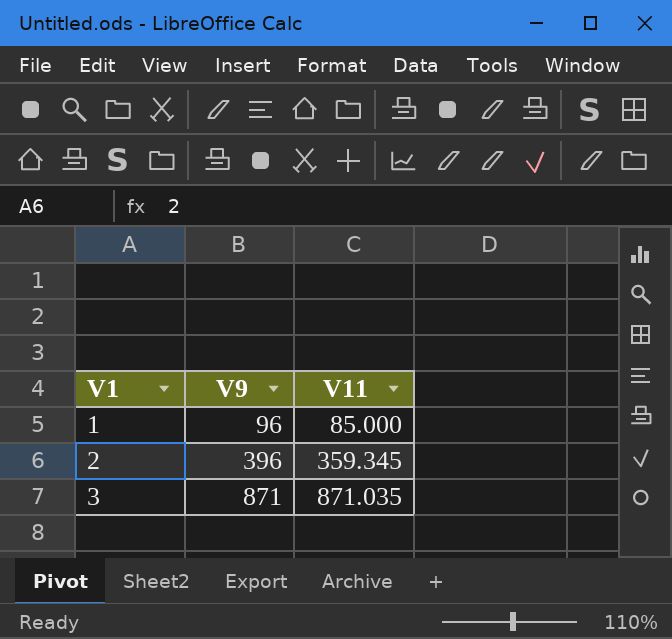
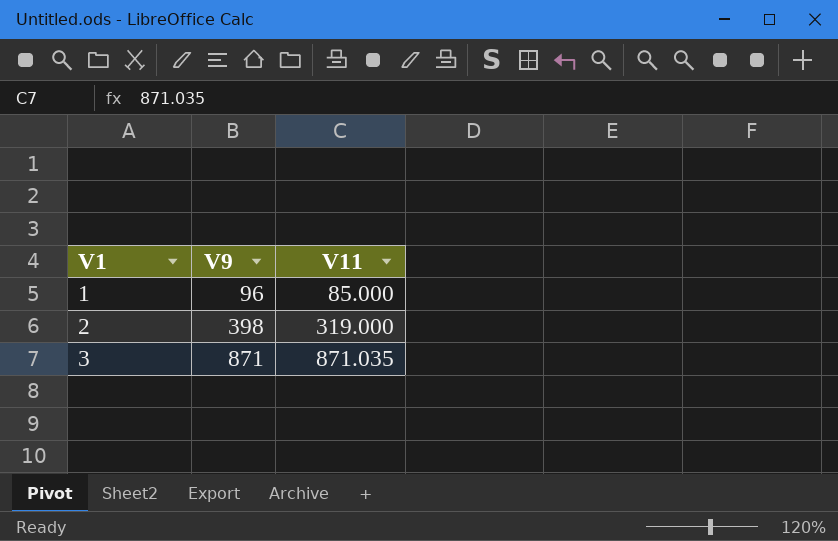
2 | V9: 396 -> 398
2 | V11: 359.345 -> 319.000

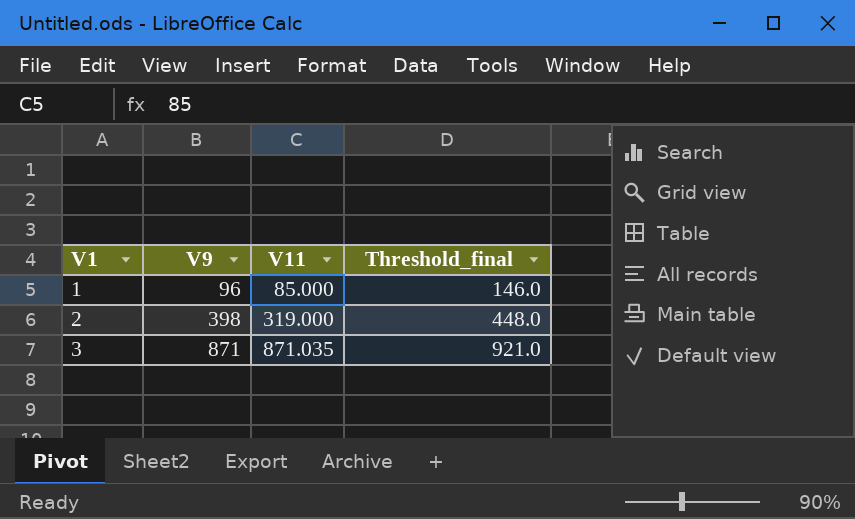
column Threshold_final | formula: none -> [V9] + 50

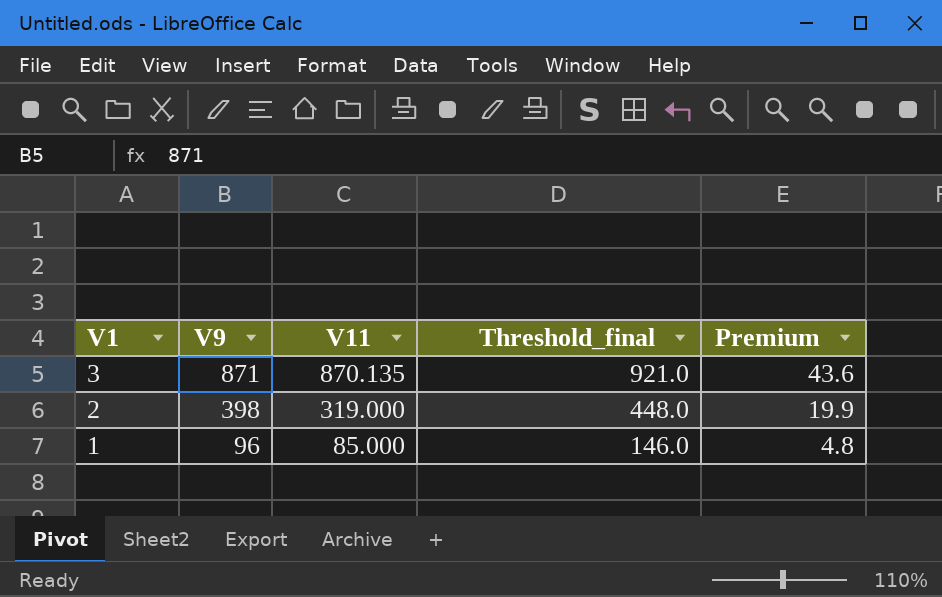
row order: V1 ascending -> V1 descending
column Premium | formula: none -> [V9] * 0.05
3 | V11: 871.035 -> 870.135

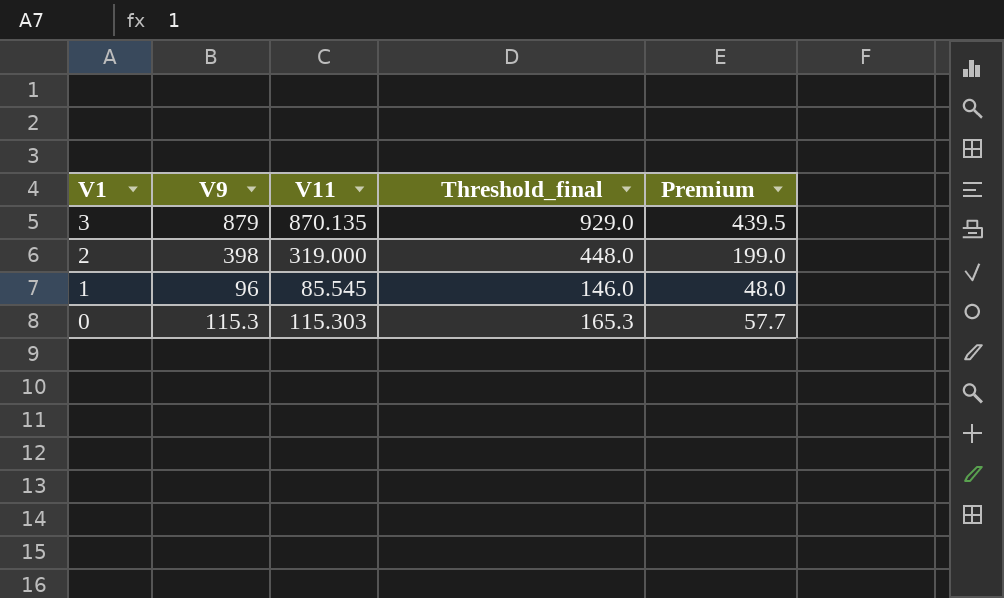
column Premium | formula: [V9] * 0.05 -> [V9] * 0.5
3 | V9: 871 -> 879
3 | Threshold_final: 921.0 -> 929.0
1 | V11: 85.000 -> 85.545
row 0: none -> 115.3 | 115.303 | 165.3 | 57.7

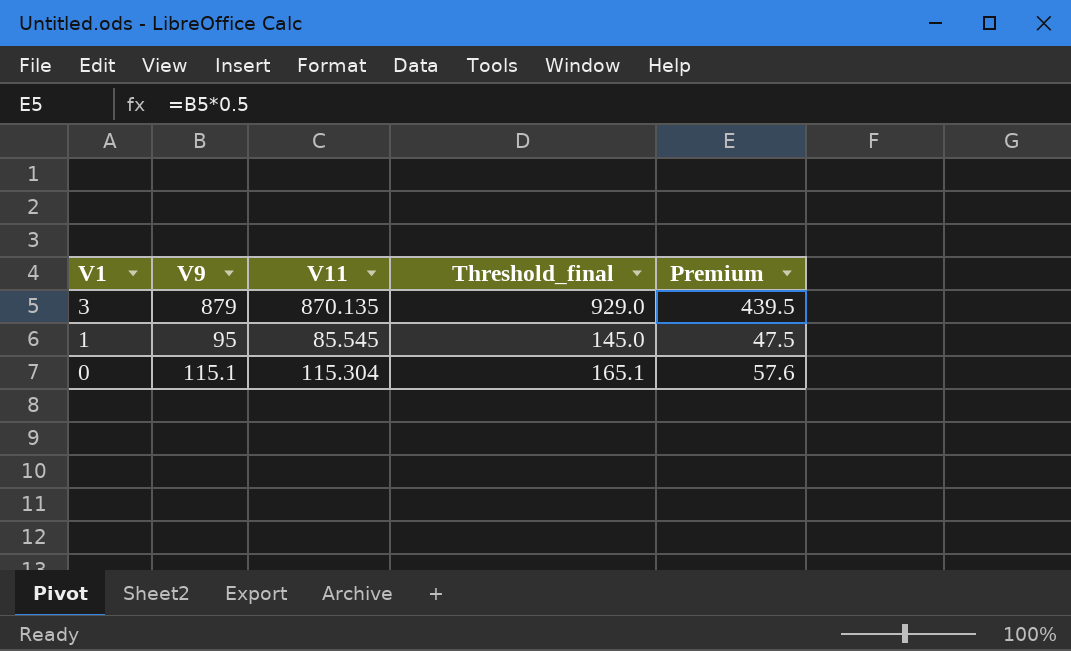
row 2: 398 | 319.000 | 448.0 | 199.0 -> none
1 | V9: 96 -> 95
1 | Threshold_final: 146.0 -> 145.0
1 | Premium: 48.0 -> 47.5
0 | V9: 115.3 -> 115.1
0 | V11: 115.303 -> 115.304
0 | Threshold_final: 165.3 -> 165.1
0 | Premium: 57.7 -> 57.6

